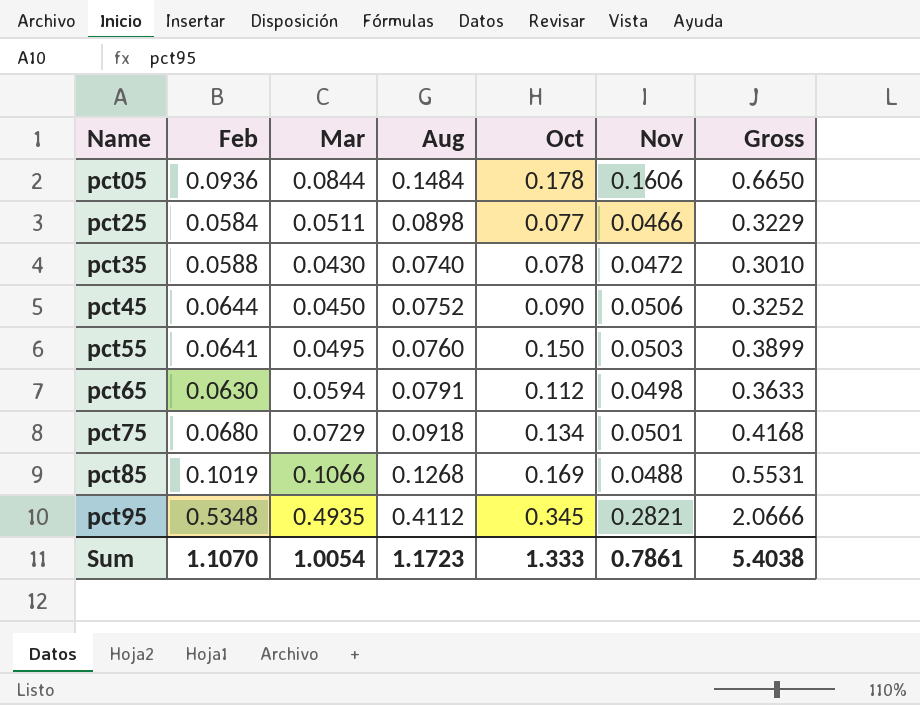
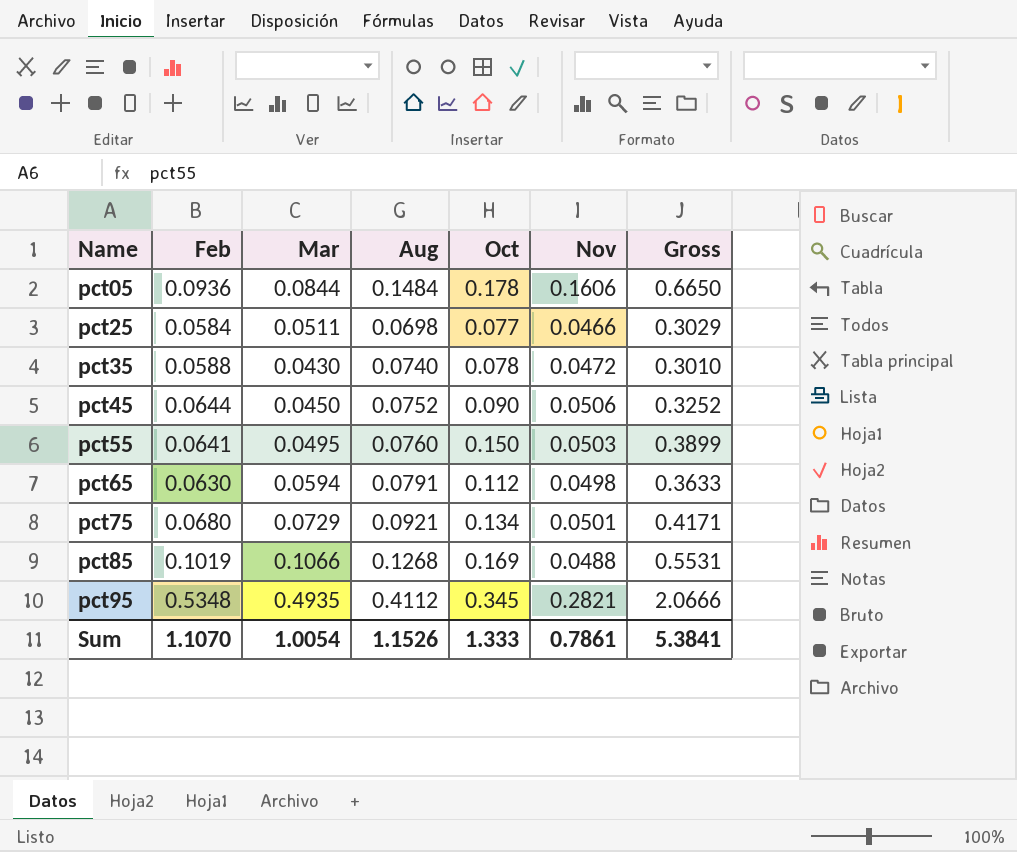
pct25 | Aug: 0.0898 -> 0.0698
pct25 | Gross: 0.3229 -> 0.3029
pct75 | Aug: 0.0918 -> 0.0921
pct75 | Gross: 0.4168 -> 0.4171
Sum | Aug: 1.1723 -> 1.1526
Sum | Gross: 5.4038 -> 5.3841

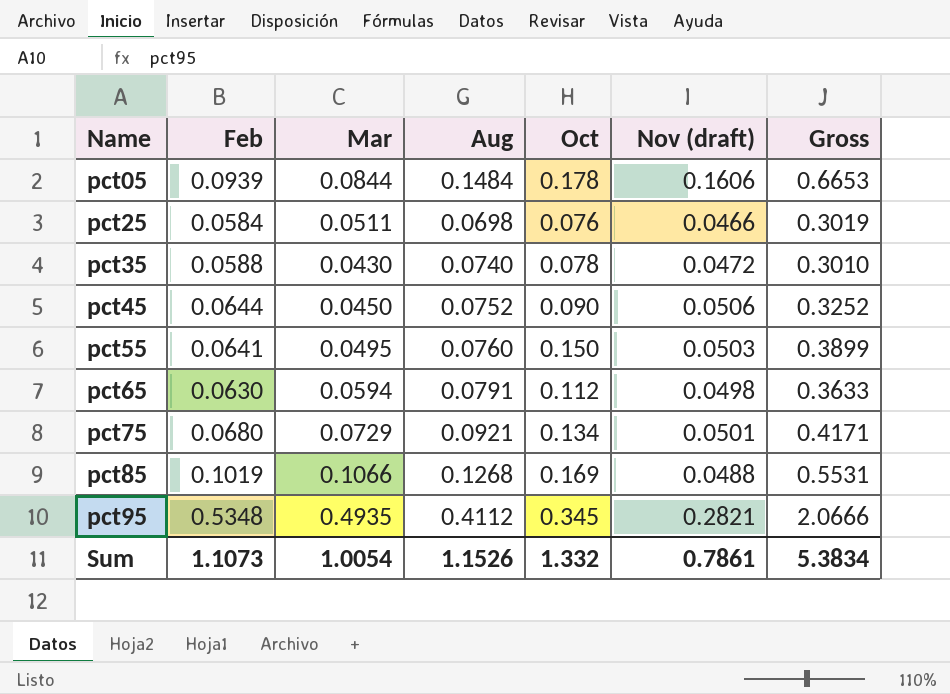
column name: Nov -> Nov (draft)
pct05 | Feb: 0.0936 -> 0.0939
pct05 | Gross: 0.6650 -> 0.6653
pct25 | Oct: 0.077 -> 0.076
pct25 | Gross: 0.3029 -> 0.3019
Sum | Feb: 1.1070 -> 1.1073
Sum | Oct: 1.333 -> 1.332
Sum | Gross: 5.3841 -> 5.3834

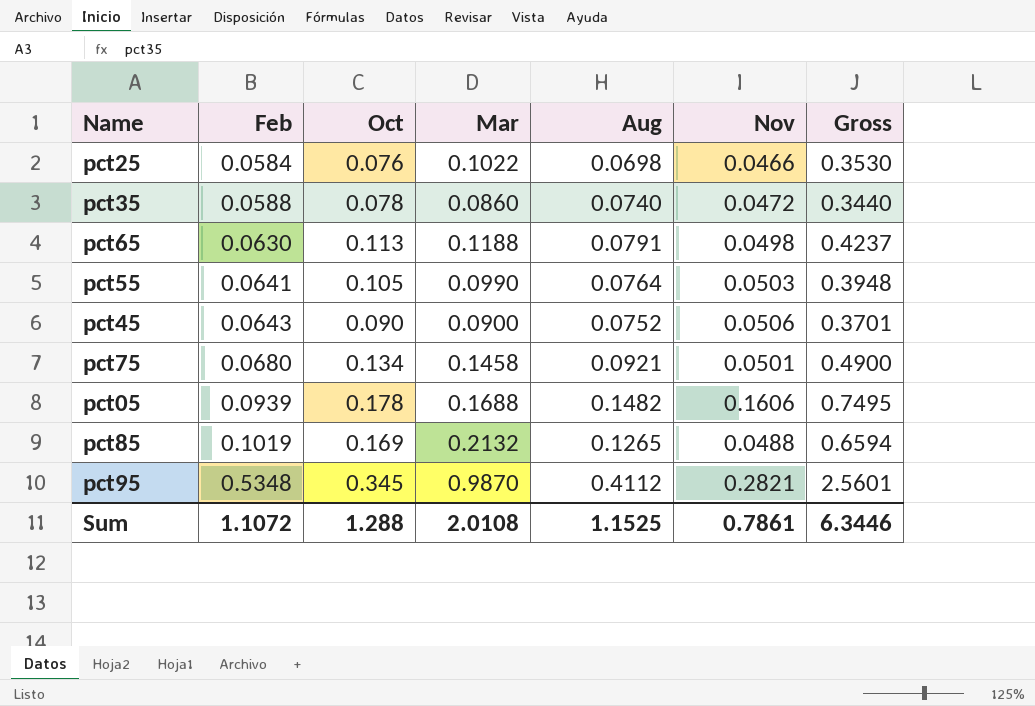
row order: Name ascending -> Feb ascending
column Oct | position: 5 -> 3
column name: Nov (draft) -> Nov
pct25 | Mar: 0.0511 -> 0.1022
pct25 | Gross: 0.3019 -> 0.3530
pct35 | Mar: 0.0430 -> 0.0860
pct35 | Gross: 0.3010 -> 0.3440
pct65 | Oct: 0.112 -> 0.113
pct65 | Mar: 0.0594 -> 0.1188
pct65 | Gross: 0.3633 -> 0.4237
pct55 | Oct: 0.150 -> 0.105
pct55 | Mar: 0.0495 -> 0.0990
pct55 | Aug: 0.0760 -> 0.0764
pct55 | Gross: 0.3899 -> 0.3948
pct45 | Feb: 0.0644 -> 0.0643
pct45 | Mar: 0.0450 -> 0.0900
pct45 | Gross: 0.3252 -> 0.3701
pct75 | Mar: 0.0729 -> 0.1458
pct75 | Gross: 0.4171 -> 0.4900
pct05 | Mar: 0.0844 -> 0.1688
pct05 | Aug: 0.1484 -> 0.1482
pct05 | Gross: 0.6653 -> 0.7495
pct85 | Mar: 0.1066 -> 0.2132
pct85 | Aug: 0.1268 -> 0.1265
pct85 | Gross: 0.5531 -> 0.6594
pct95 | Mar: 0.4935 -> 0.9870
pct95 | Gross: 2.0666 -> 2.5601
Sum | Feb: 1.1073 -> 1.1072
Sum | Oct: 1.332 -> 1.288
Sum | Mar: 1.0054 -> 2.0108
Sum | Aug: 1.1526 -> 1.1525
Sum | Gross: 5.3834 -> 6.3446

